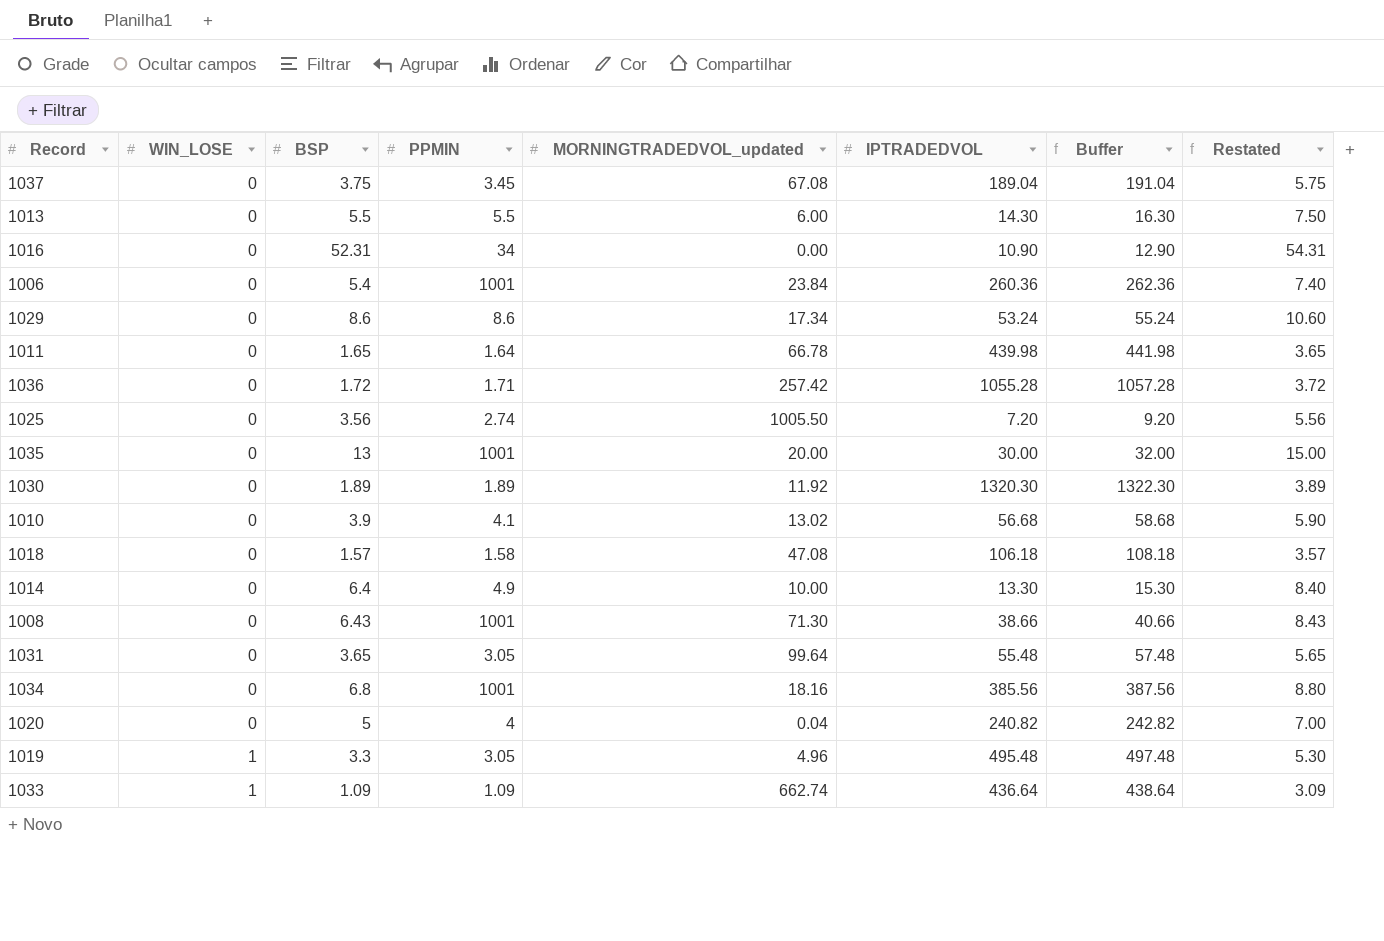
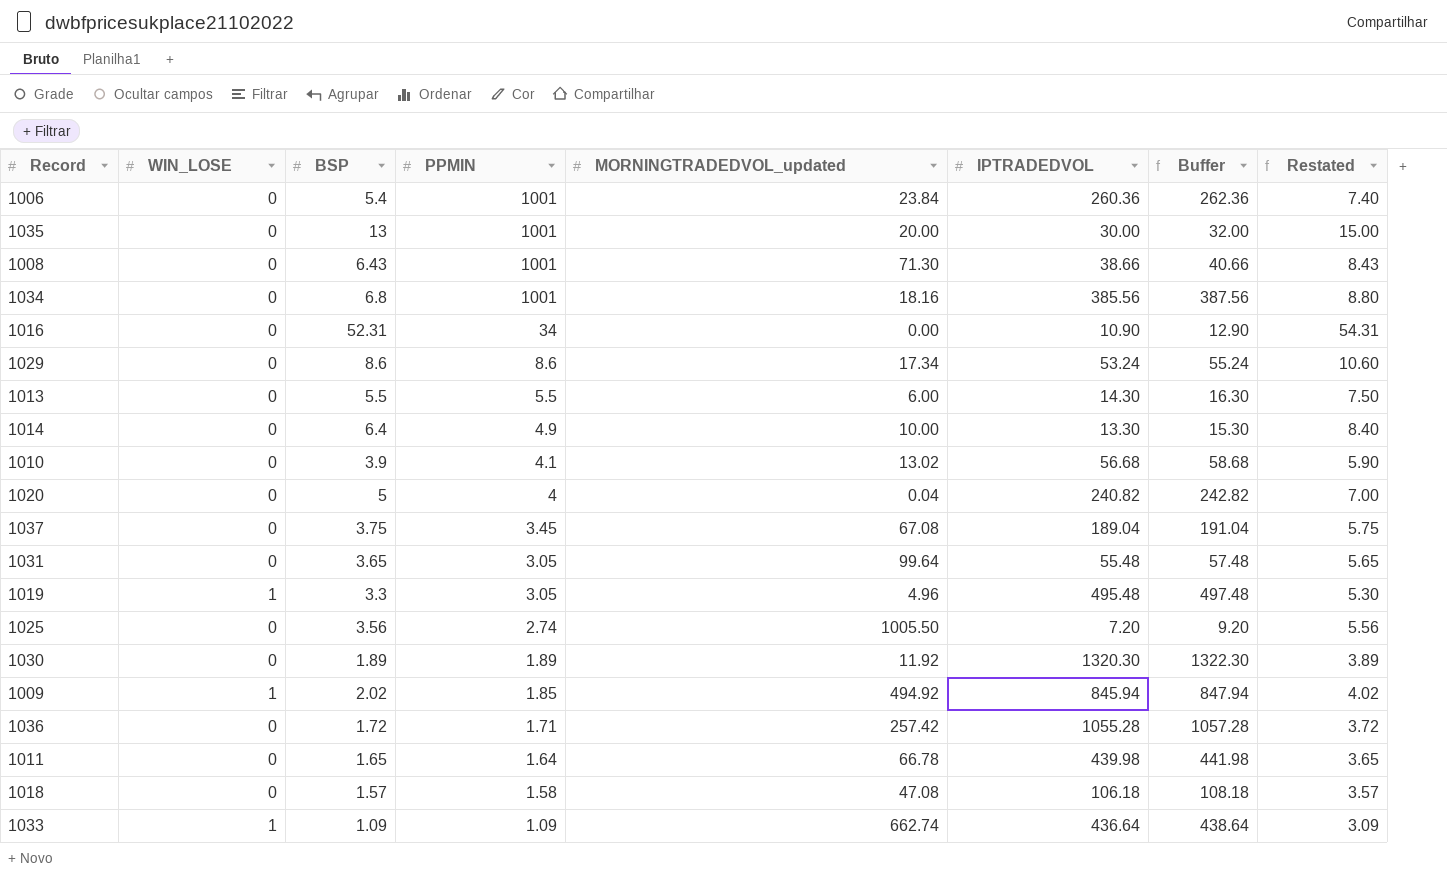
row order: WIN_LOSE ascending -> PPMIN descending
row 1009: none -> 1 | 2.02 | 1.85 | 494.92 | 845.94 | 847.94 | 4.02

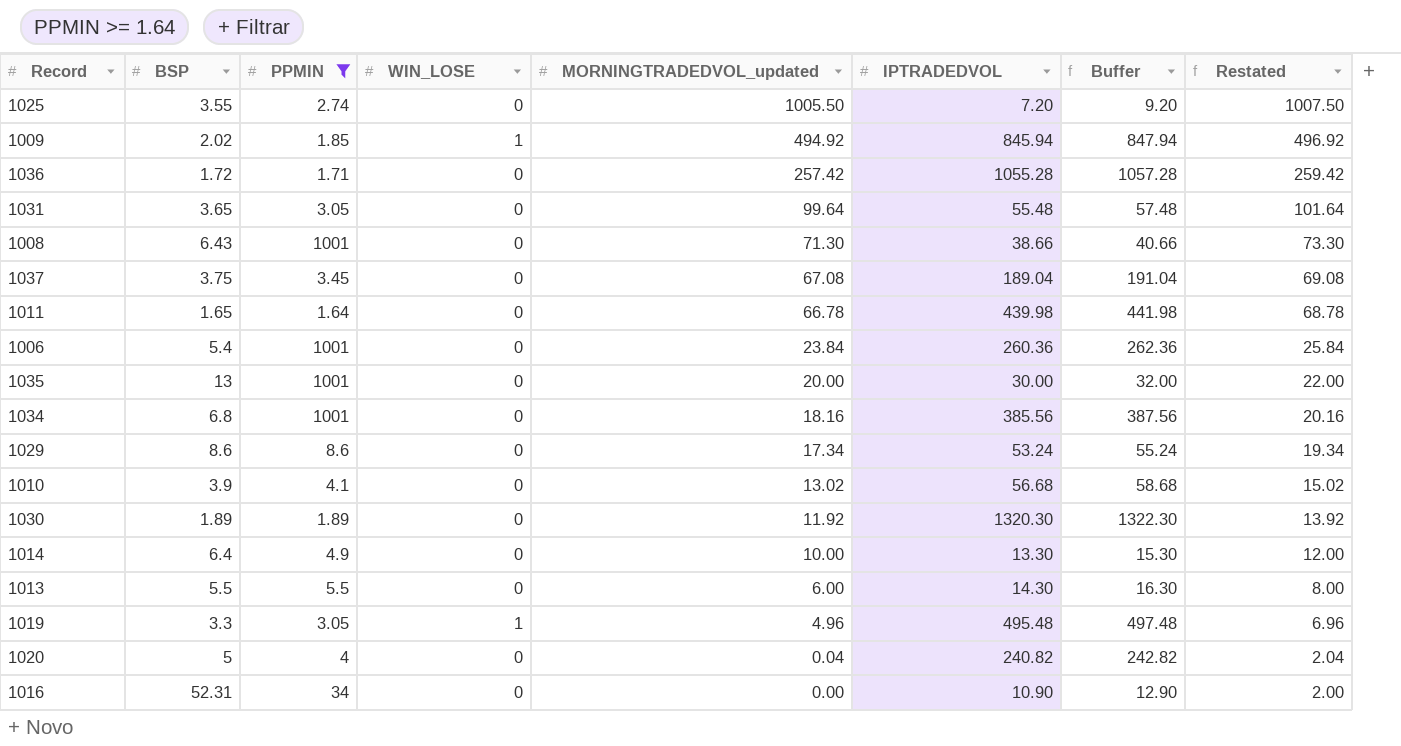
filter: none -> PPMIN >= 1.64
row order: PPMIN descending -> MORNINGTRADEDVOL_updated descending
column WIN_LOSE | position: 2 -> 4
column Restated | formula: [BSP] + 2 -> [MORNINGTRADEDVOL_updated] + 2
1025 | BSP: 3.56 -> 3.55

